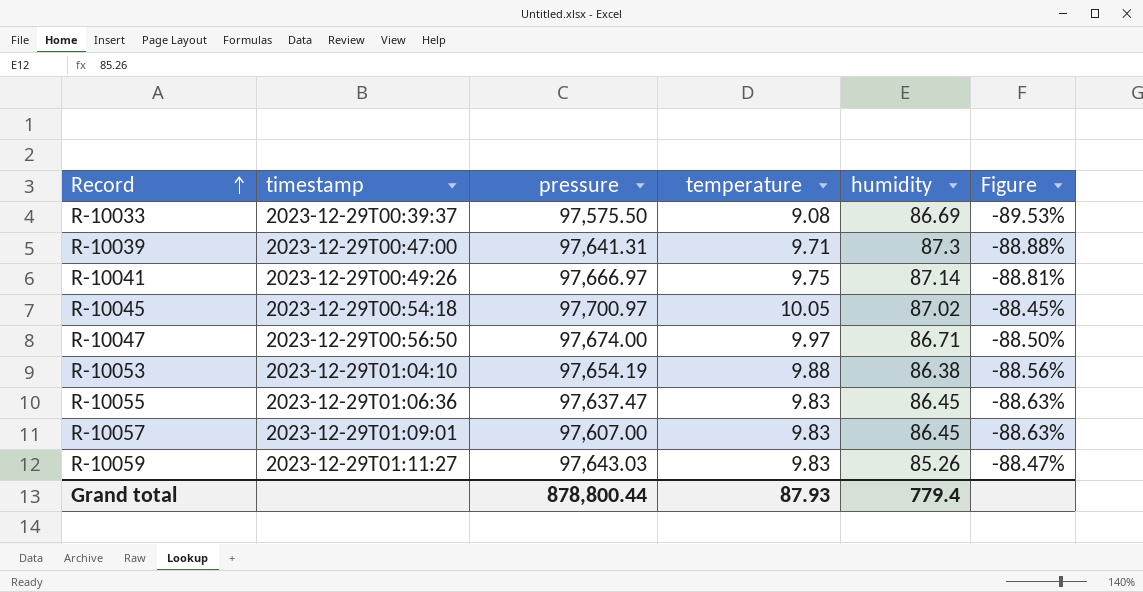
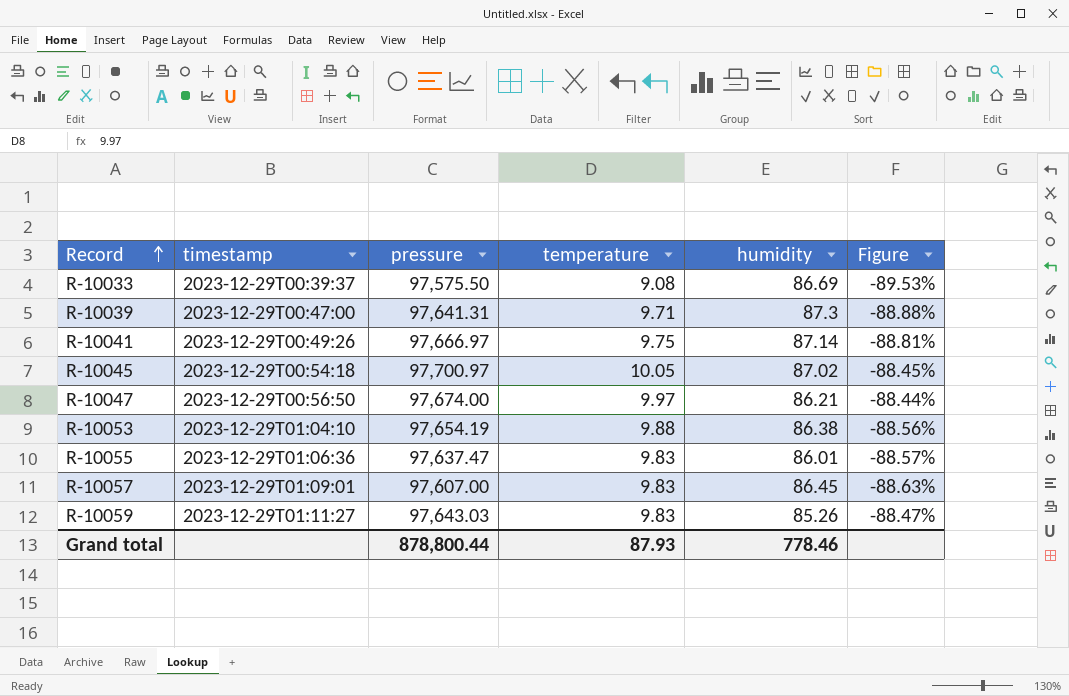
R-10047 | humidity: 86.71 -> 86.21
R-10047 | Figure: -88.50% -> -88.44%
R-10055 | humidity: 86.45 -> 86.01
R-10055 | Figure: -88.63% -> -88.57%
Grand total | humidity: 779.4 -> 778.46

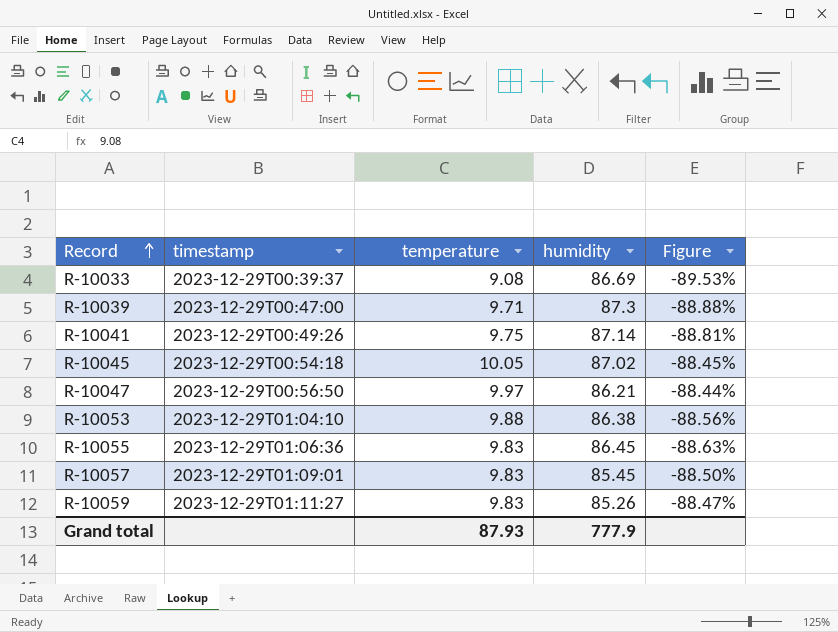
column pressure | position: 3 -> none
R-10055 | humidity: 86.01 -> 86.45
R-10055 | Figure: -88.57% -> -88.63%
R-10057 | humidity: 86.45 -> 85.45
R-10057 | Figure: -88.63% -> -88.50%
Grand total | humidity: 778.46 -> 777.9

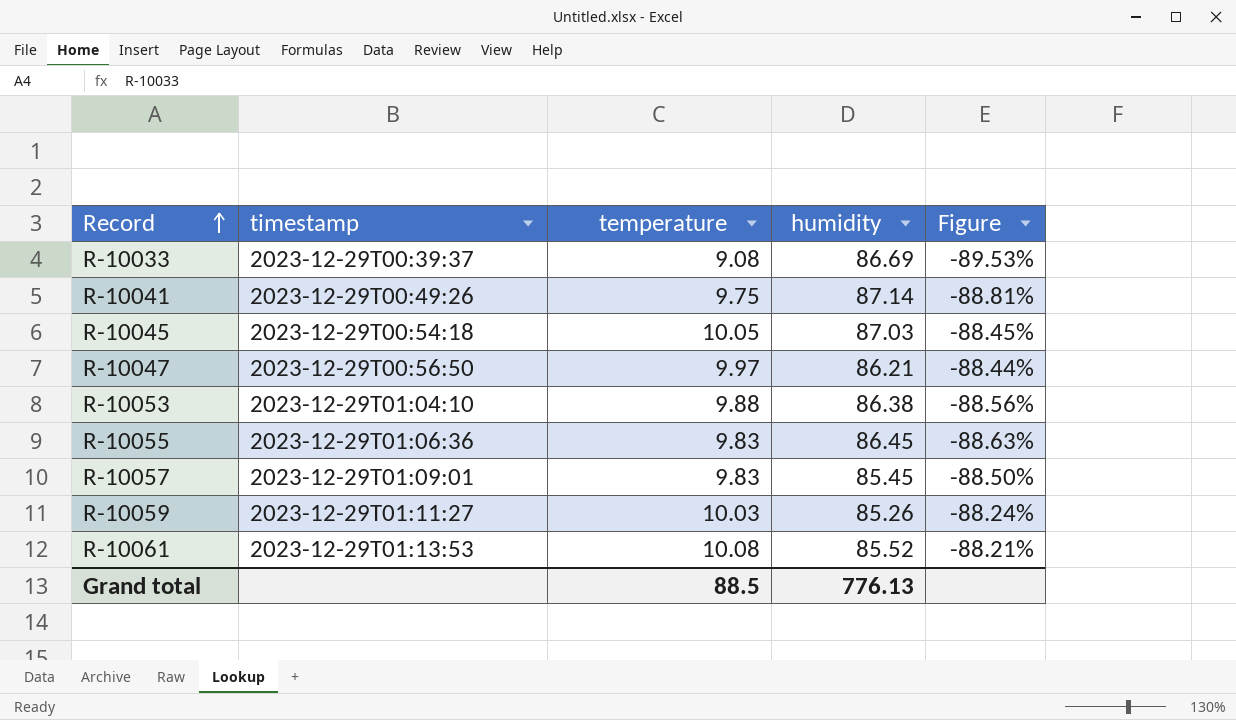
row R-10039: 2023-12-29T00:47:00 | 9.71 | 87.3 | -88.88% -> none
R-10045 | humidity: 87.02 -> 87.03
R-10059 | temperature: 9.83 -> 10.03
R-10059 | Figure: -88.47% -> -88.24%
row R-10061: none -> 2023-12-29T01:13:53 | 10.08 | 85.52 | -88.21%
Grand total | temperature: 87.93 -> 88.5
Grand total | humidity: 777.9 -> 776.13

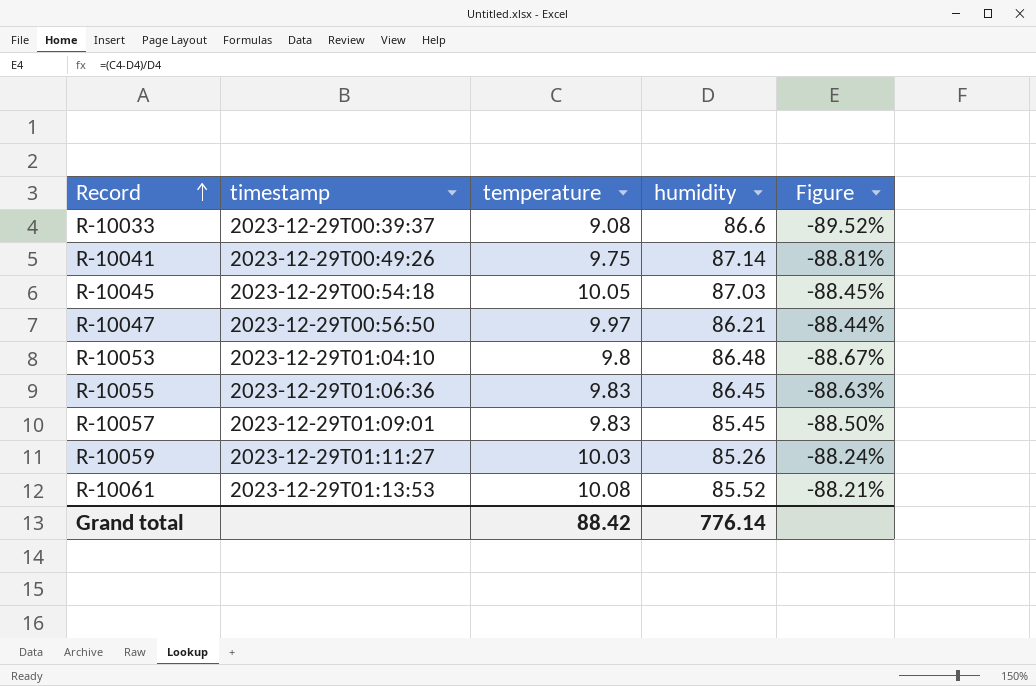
R-10033 | humidity: 86.69 -> 86.6
R-10033 | Figure: -89.53% -> -89.52%
R-10053 | temperature: 9.88 -> 9.8
R-10053 | humidity: 86.38 -> 86.48
R-10053 | Figure: -88.56% -> -88.67%
Grand total | temperature: 88.5 -> 88.42
Grand total | humidity: 776.13 -> 776.14

